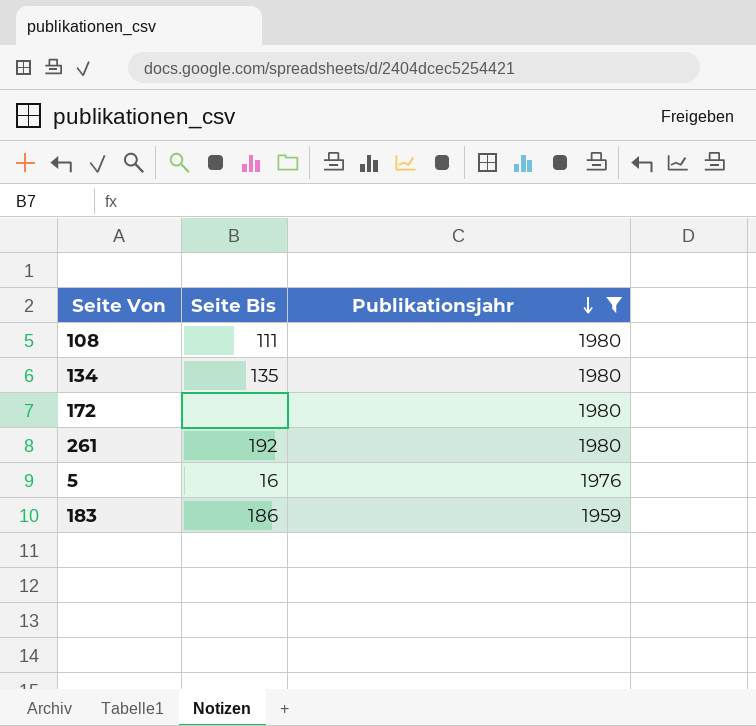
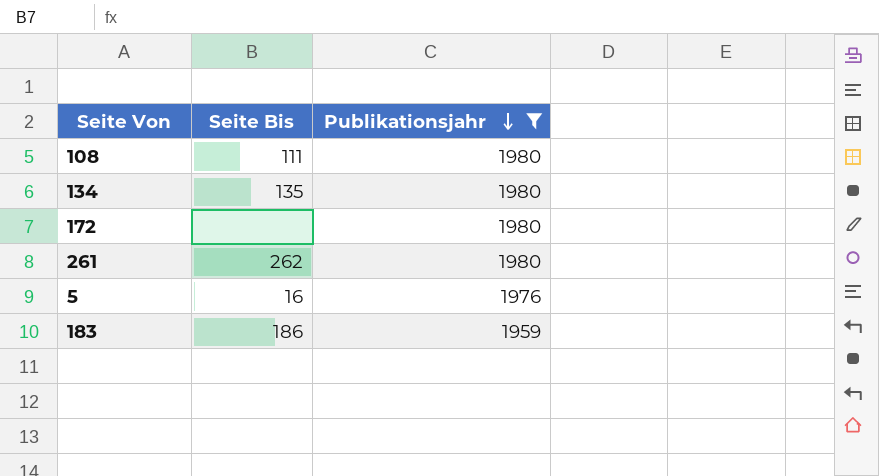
261 | Seite Bis: 192 -> 262

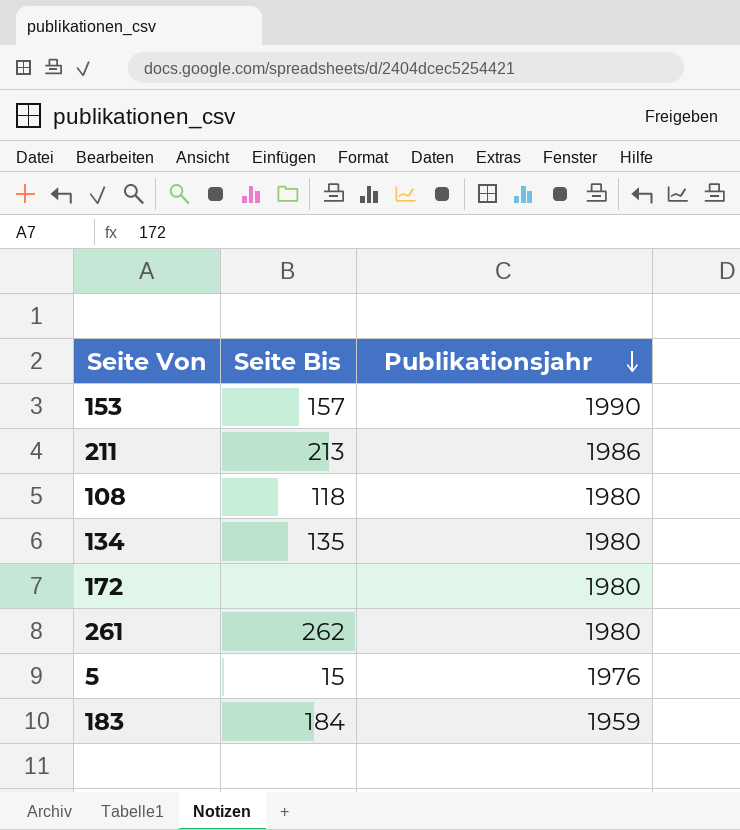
filter: Publikationsjahr <= 1980 -> none
108 | Seite Bis: 111 -> 118
5 | Seite Bis: 16 -> 15
183 | Seite Bis: 186 -> 184

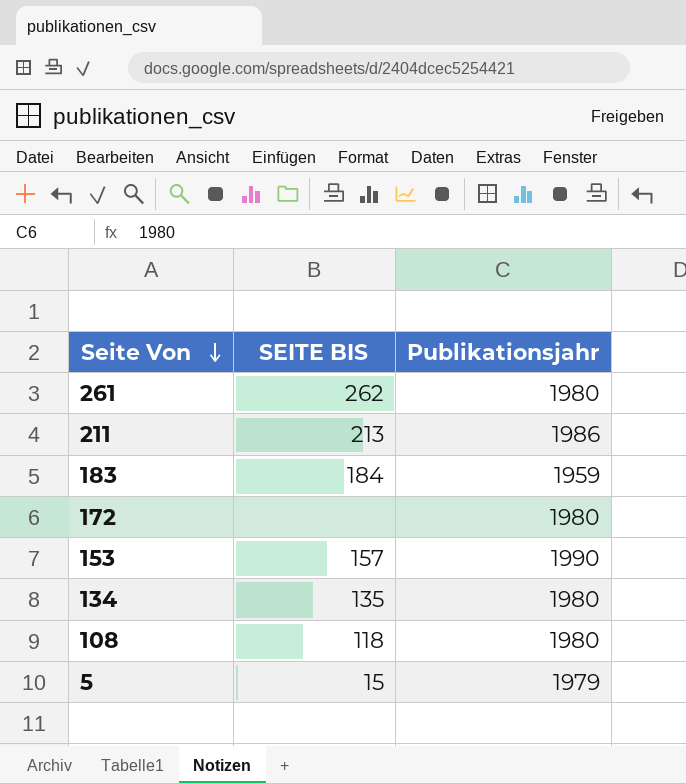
row order: Publikationsjahr descending -> Seite Von descending
column name: Seite Bis -> SEITE BIS
5 | Publikationsjahr: 1976 -> 1979

